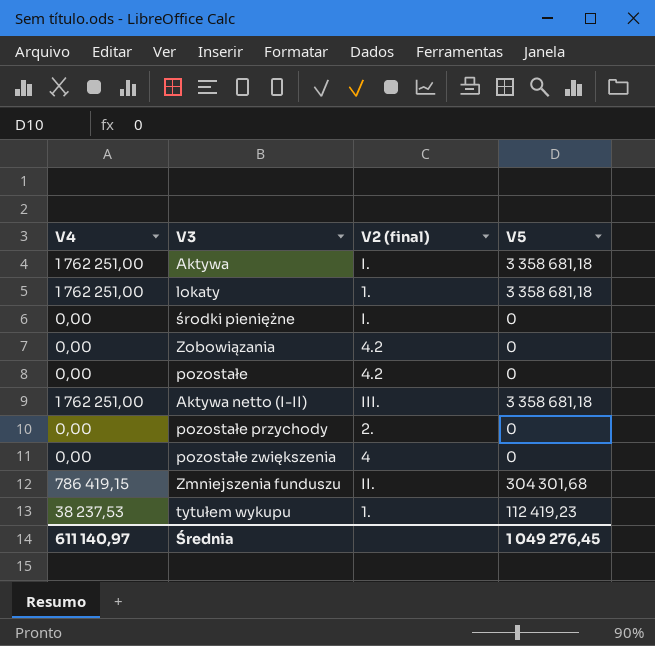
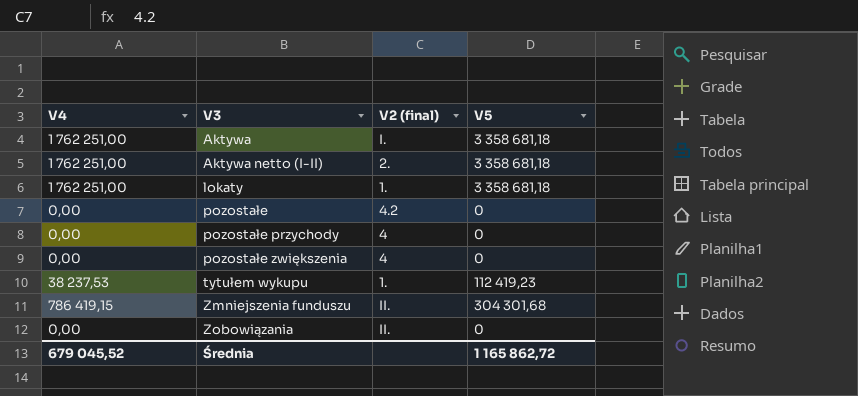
row order: none -> V3 ascending
row środki pieniężne: 0,00 | I. | 0 -> none
Aktywa netto (I-II) | V2 (final): III. -> 2.
pozostałe przychody | V2 (final): 2. -> 4
Zobowiązania | V2 (final): 4.2 -> II.
Średnia | V4: 611 140,97 -> 679 045,52
Średnia | V5: 1 049 276,45 -> 1 165 862,72

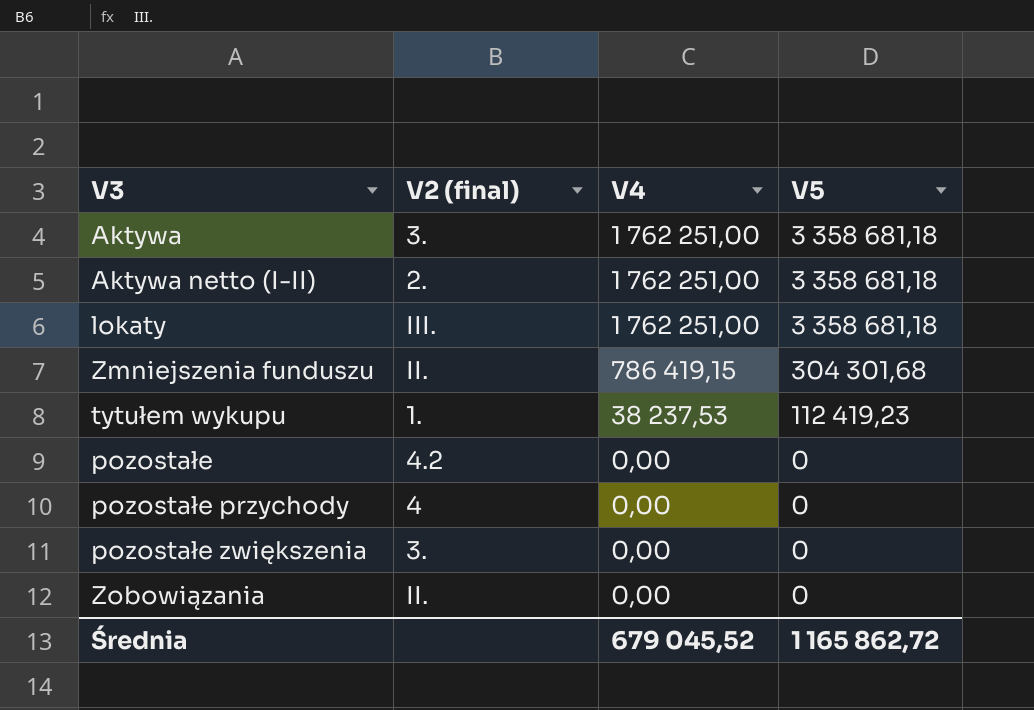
row order: V3 ascending -> V4 descending
column V4 | position: 1 -> 3
Aktywa | V2 (final): I. -> 3.
lokaty | V2 (final): 1. -> III.
pozostałe zwiększenia | V2 (final): 4 -> 3.

